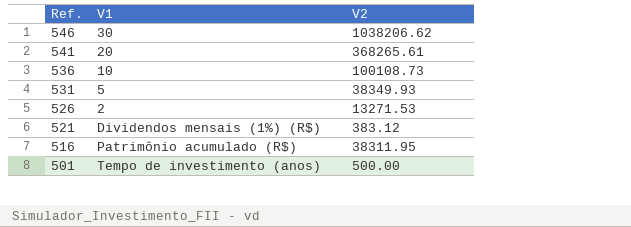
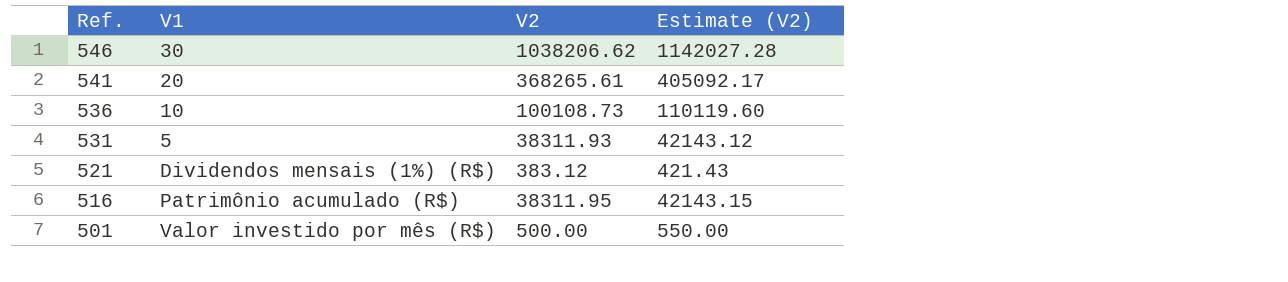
column Estimate (V2) | formula: none -> [V2] * 1.1
row 526: 2 | 13271.53 -> none
531 | V2: 38349.93 -> 38311.93
501 | V1: Tempo de investimento (anos) -> Valor investido por mês (R$)

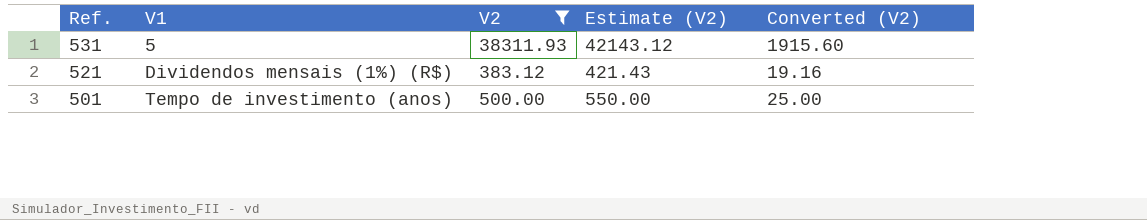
filter: none -> V2 <= 38311.93
column Converted (V2) | formula: none -> [V2] * 0.05
501 | V1: Valor investido por mês (R$) -> Tempo de investimento (anos)

